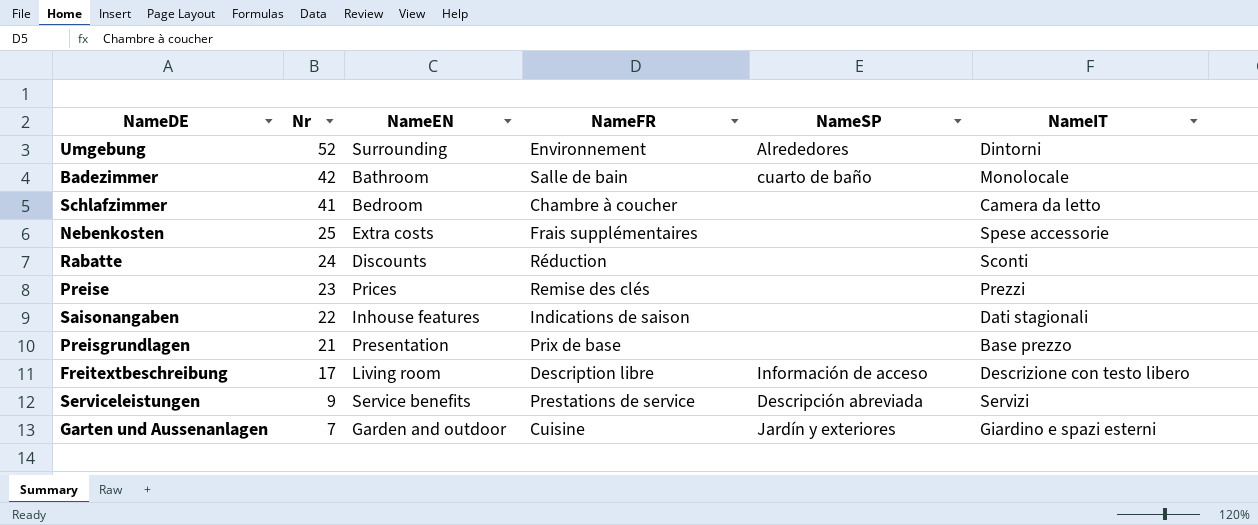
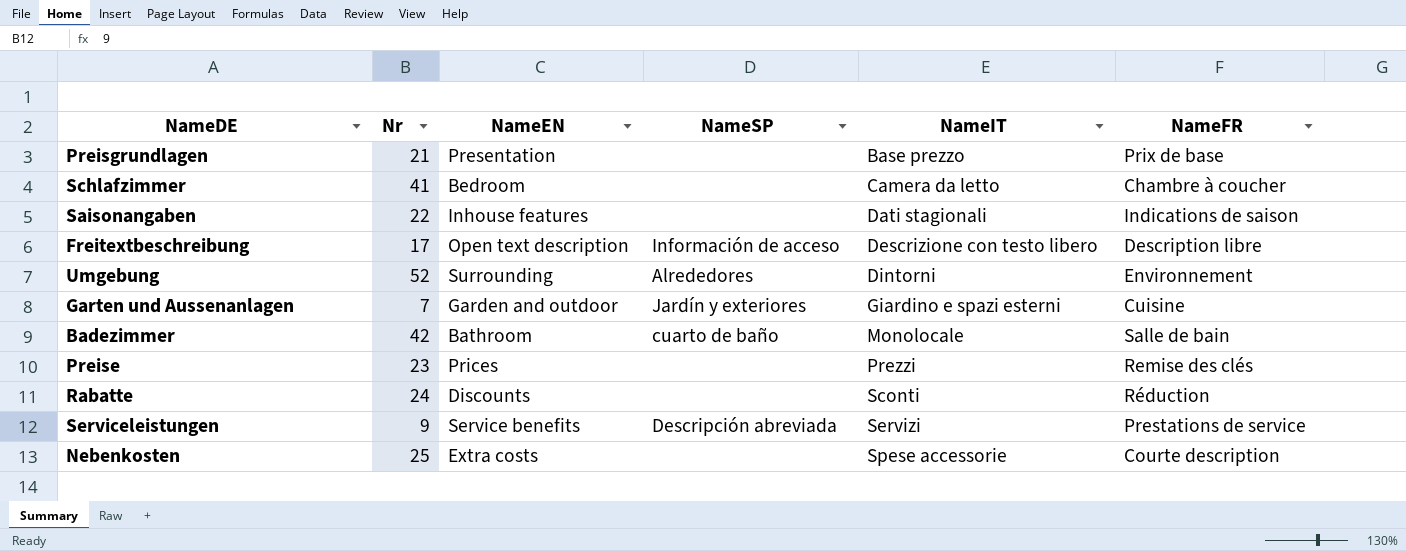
row order: Nr descending -> NameIT ascending
column NameFR | position: 4 -> 6
Freitextbeschreibung | NameEN: Living room -> Open text description
Nebenkosten | NameFR: Frais supplémentaires -> Courte description

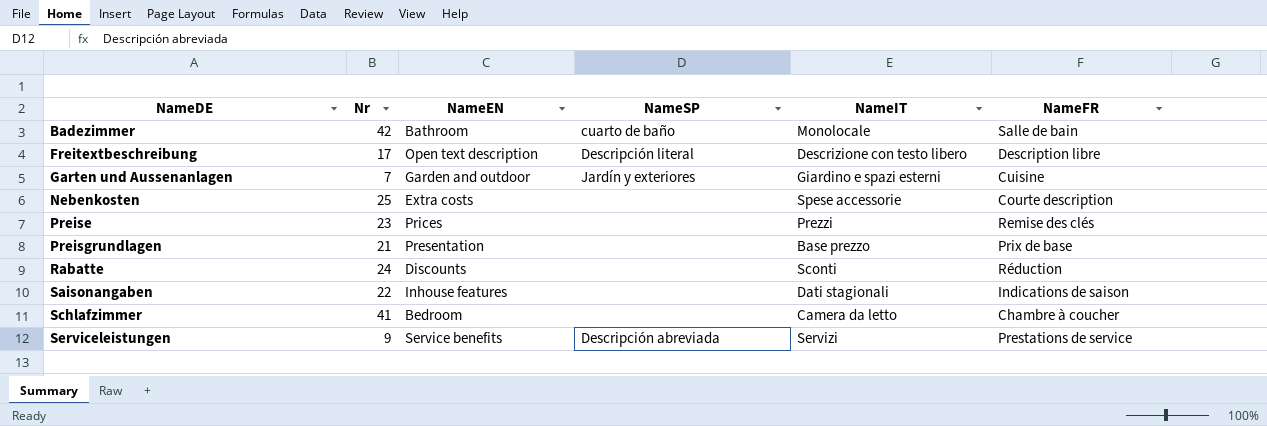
row order: NameIT ascending -> NameDE ascending
row Umgebung: 52 | Surrounding | Alrededores | Dintorni | Environnement -> none
Freitextbeschreibung | NameSP: Información de acceso -> Descripción literal

